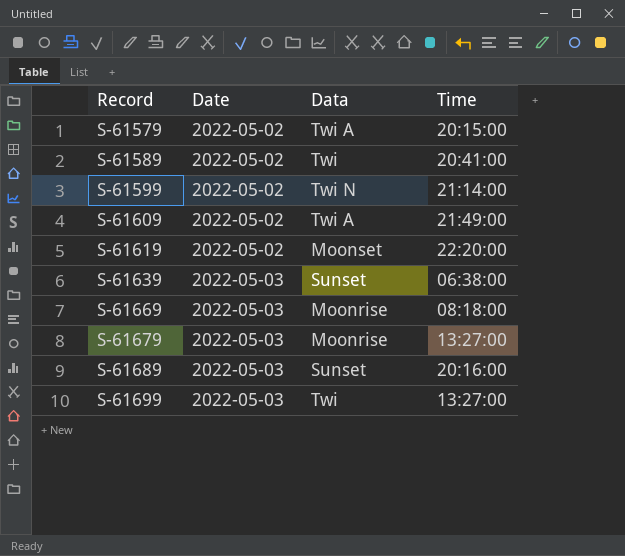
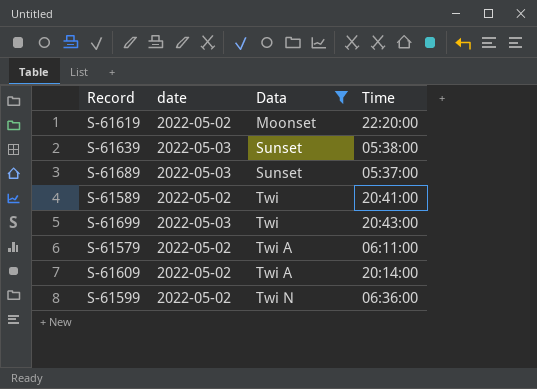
filter: none -> Data != Moonrise
row order: Record ascending -> Data ascending
column name: Date -> date
S-61639 | Time: 06:38:00 -> 05:38:00
S-61689 | Time: 20:16:00 -> 05:37:00
S-61699 | Time: 13:27:00 -> 20:43:00
S-61579 | Time: 20:15:00 -> 06:11:00
S-61609 | Time: 21:49:00 -> 20:14:00
S-61599 | Time: 21:14:00 -> 06:36:00

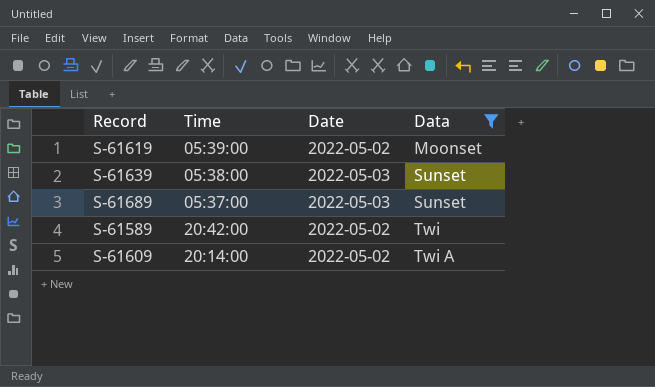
column Time | position: 4 -> 2
column name: date -> Date
row S-61699: 2022-05-03 | Twi | 20:43:00 -> none
row S-61579: 2022-05-02 | Twi A | 06:11:00 -> none
row S-61599: 2022-05-02 | Twi N | 06:36:00 -> none
S-61619 | Time: 22:20:00 -> 05:39:00
S-61589 | Time: 20:41:00 -> 20:42:00

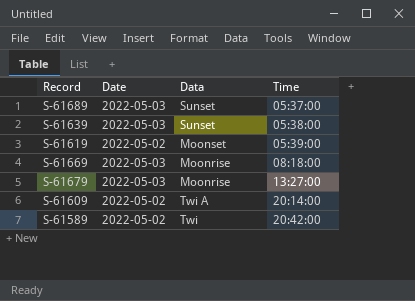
filter: Data != Moonrise -> none
row order: Data ascending -> Time ascending
column Time | position: 2 -> 4

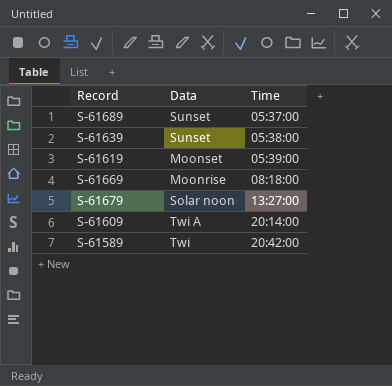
column Date | position: 2 -> none
S-61679 | Data: Moonrise -> Solar noon

